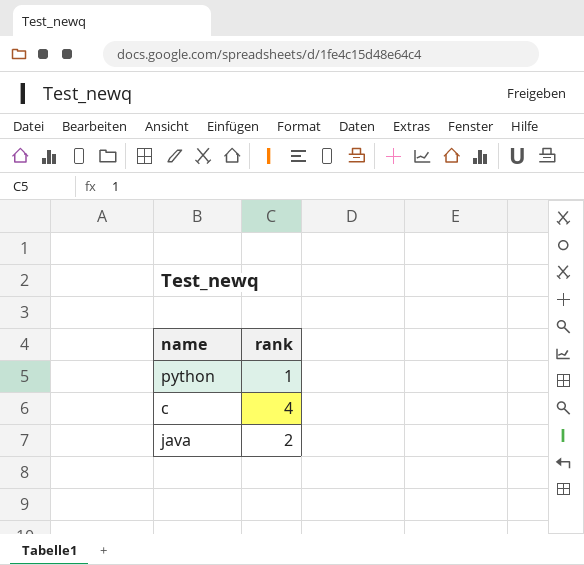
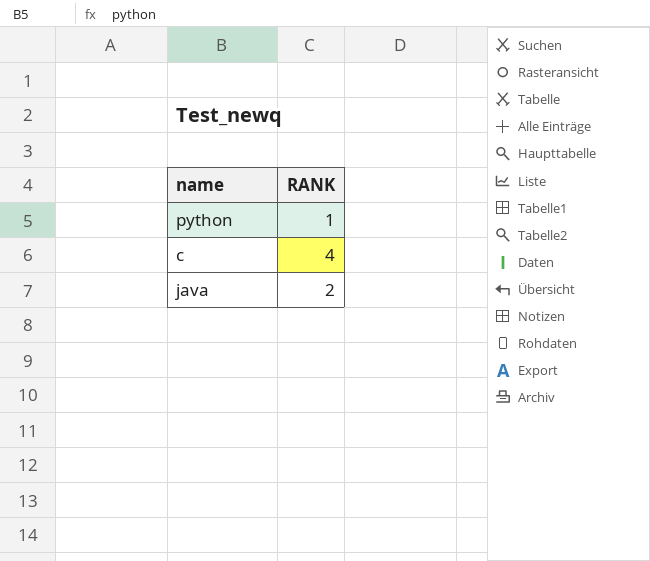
column name: rank -> RANK

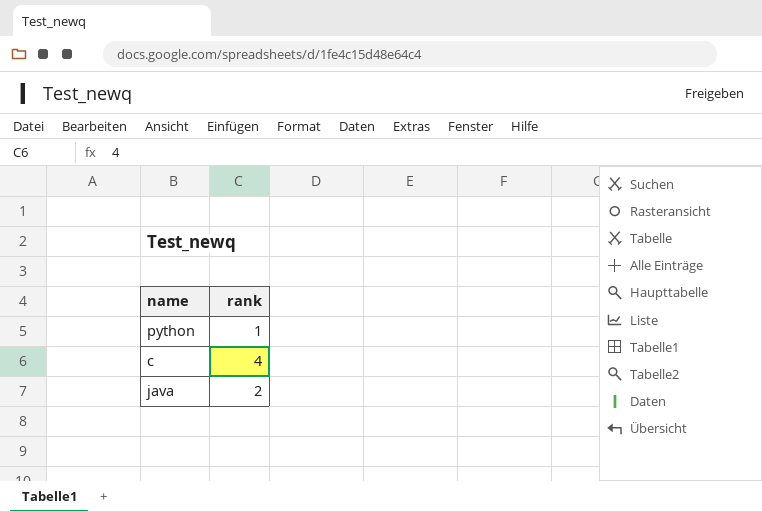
column name: RANK -> rank

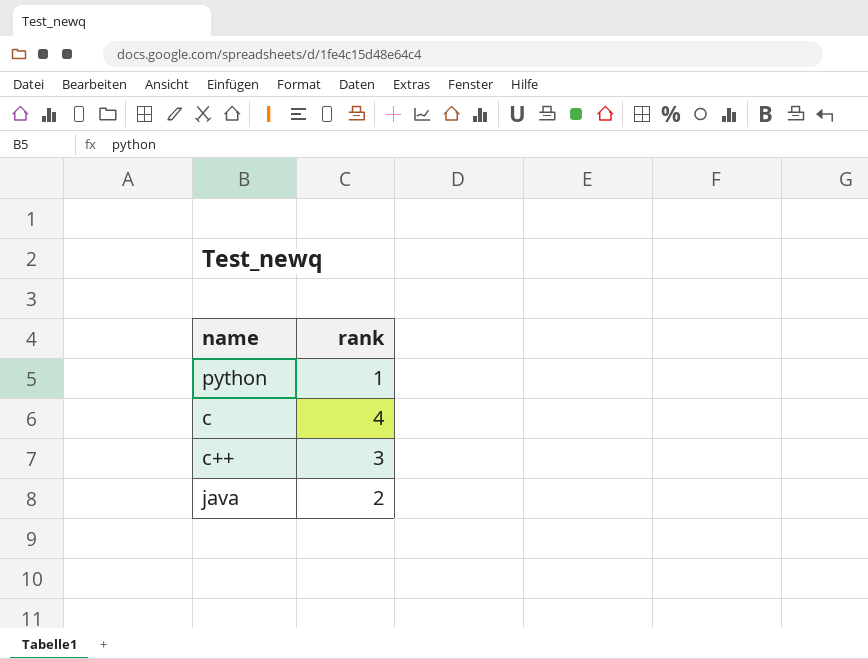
row c++: none -> 3

